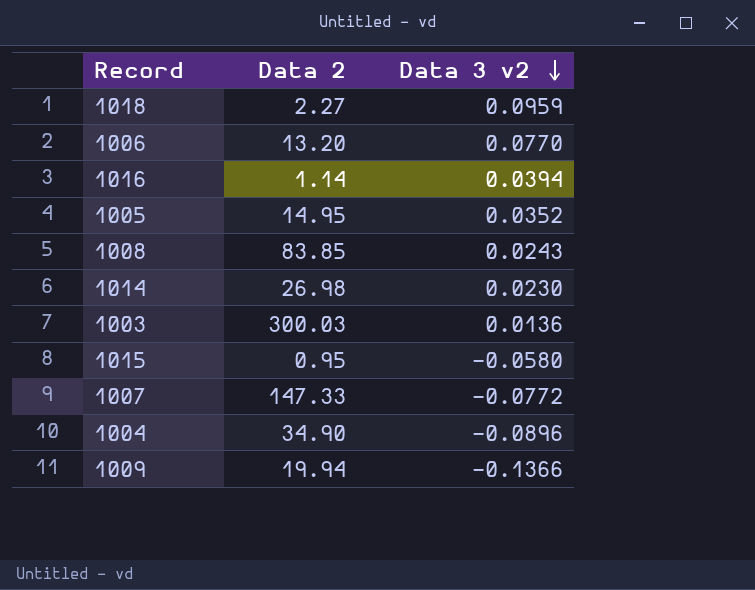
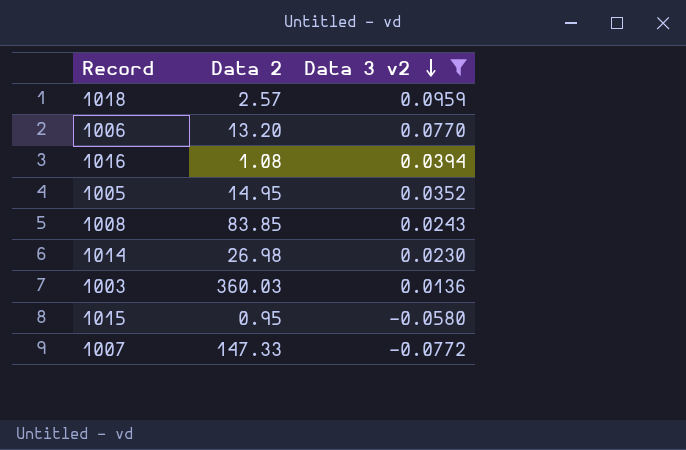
filter: none -> Data 3 v2 >= -0.0772
1018 | Data 2: 2.27 -> 2.57
1016 | Data 2: 1.14 -> 1.08
1003 | Data 2: 300.03 -> 360.03

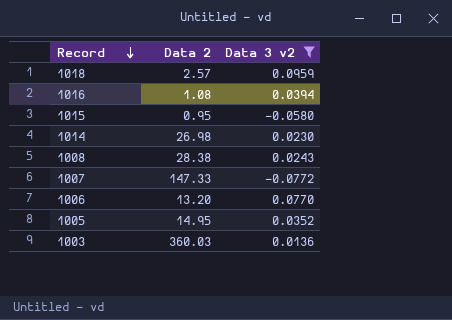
row order: Data 3 v2 descending -> Record descending
1008 | Data 2: 83.85 -> 28.38

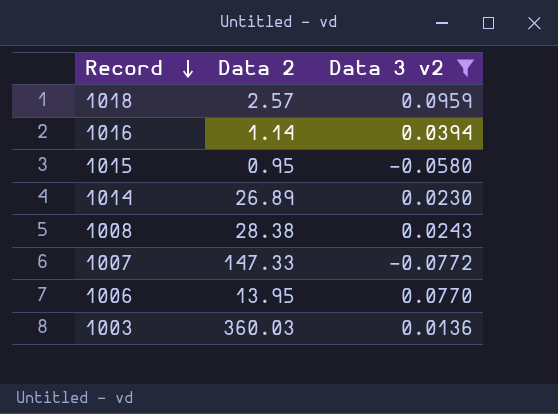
row 1005: 14.95 | 0.0352 -> none
1016 | Data 2: 1.08 -> 1.14
1014 | Data 2: 26.98 -> 26.89
1006 | Data 2: 13.20 -> 13.95

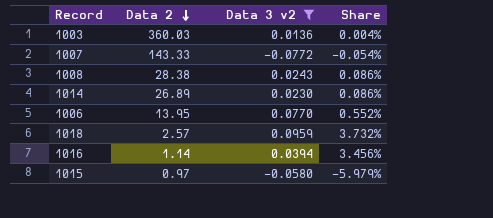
row order: Record descending -> Data 2 descending
column Share | formula: none -> [Data 3 v2] / [Data 2]
1007 | Data 2: 147.33 -> 143.33
1015 | Data 2: 0.95 -> 0.97

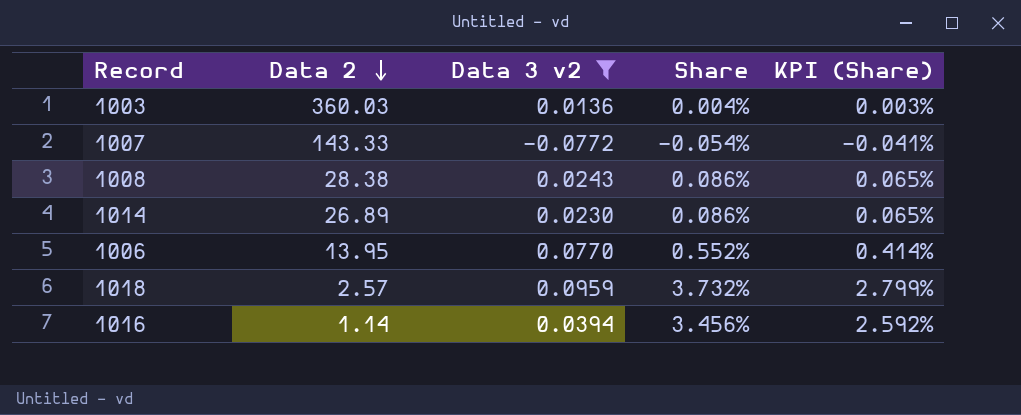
column KPI (Share) | formula: none -> [Share] * 0.75
row 1015: 0.97 | -0.0580 | -5.979% -> none

